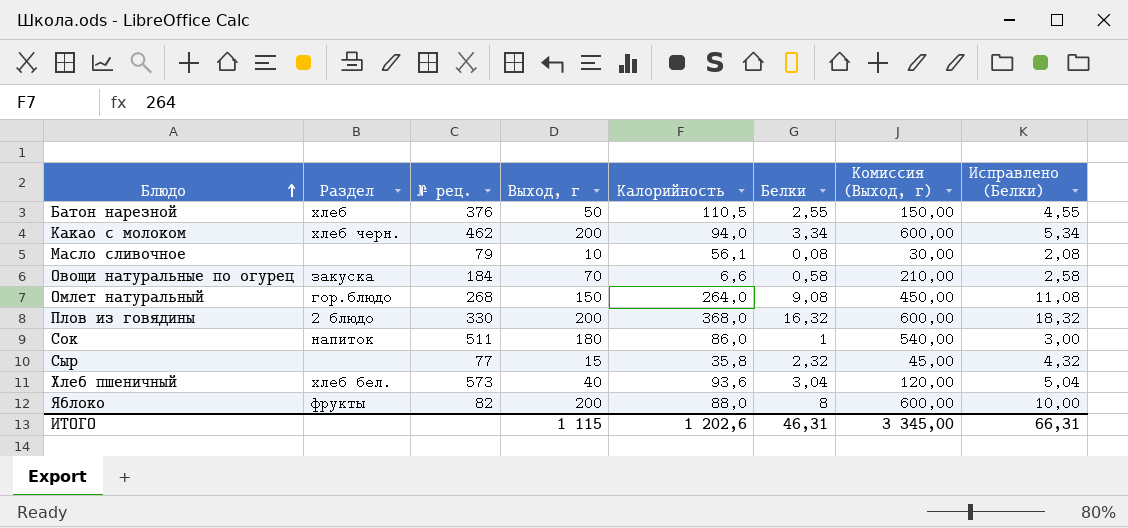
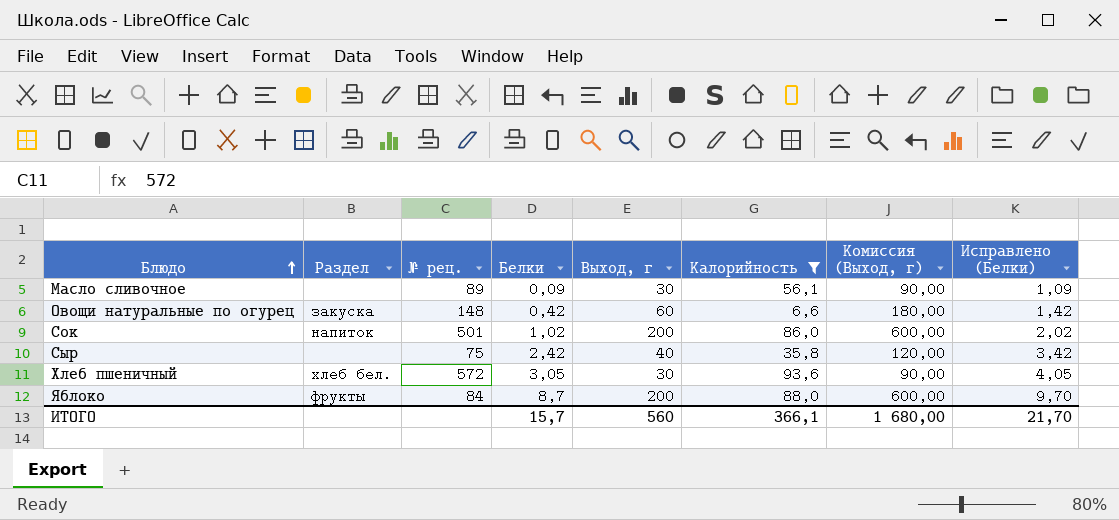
filter: none -> Калорийность <= 93,6
column Белки | position: 6 -> 4
column Исправлено (Белки) | formula: [Белки] + 2 -> [Белки] + 1
Масло сливочное | № рец.: 79 -> 89
Масло сливочное | Белки: 0,08 -> 0,09
Масло сливочное | Выход, г: 10 -> 30
Масло сливочное | Комиссия (Выход, г): 30,00 -> 90,00
Овощи натуральные по огурец | № рец.: 184 -> 148
Овощи натуральные по огурец | Белки: 0,58 -> 0,42
Овощи натуральные по огурец | Выход, г: 70 -> 60
Овощи натуральные по огурец | Комиссия (Выход, г): 210,00 -> 180,00
Сок | № рец.: 511 -> 501
Сок | Белки: 1 -> 1,02
Сок | Выход, г: 180 -> 200
Сок | Комиссия (Выход, г): 540,00 -> 600,00
Сыр | № рец.: 77 -> 75
Сыр | Белки: 2,32 -> 2,42
Сыр | Выход, г: 15 -> 40
Сыр | Комиссия (Выход, г): 45,00 -> 120,00
Хлеб пшеничный | № рец.: 573 -> 572
Хлеб пшеничный | Белки: 3,04 -> 3,05
Хлеб пшеничный | Выход, г: 40 -> 30
Хлеб пшеничный | Комиссия (Выход, г): 120,00 -> 90,00
Яблоко | № рец.: 82 -> 84
Яблоко | Белки: 8 -> 8,7
ИТОГО | Белки: 46,31 -> 15,7
ИТОГО | Выход, г: 1 115 -> 560
ИТОГО | Калорийность: 1 202,6 -> 366,1
ИТОГО | Комиссия (Выход, г): 3 345,00 -> 1 680,00
ИТОГО | Исправлено (Белки): 66,31 -> 21,70

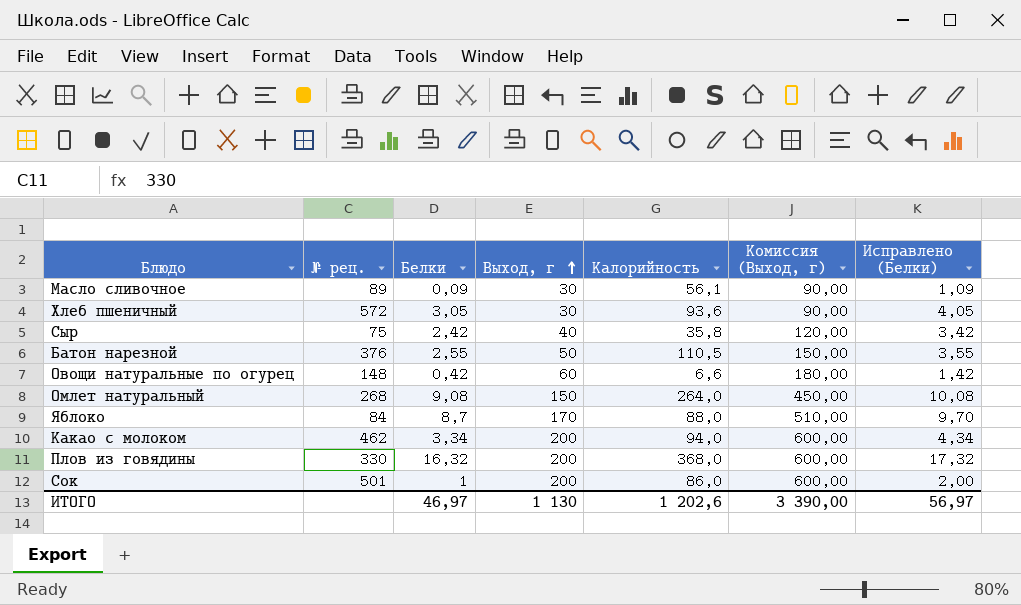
filter: Калорийность <= 93,6 -> none
row order: Блюдо ascending -> Выход, г ascending
column Раздел | position: 2 -> none
Яблоко | Выход, г: 200 -> 170
Яблоко | Комиссия (Выход, г): 600,00 -> 510,00
Сок | Белки: 1,02 -> 1
Сок | Исправлено (Белки): 2,02 -> 2,00
ИТОГО | Белки: 15,7 -> 46,97
ИТОГО | Выход, г: 560 -> 1 130
ИТОГО | Калорийность: 366,1 -> 1 202,6
ИТОГО | Комиссия (Выход, г): 1 680,00 -> 3 390,00
ИТОГО | Исправлено (Белки): 21,70 -> 56,97

